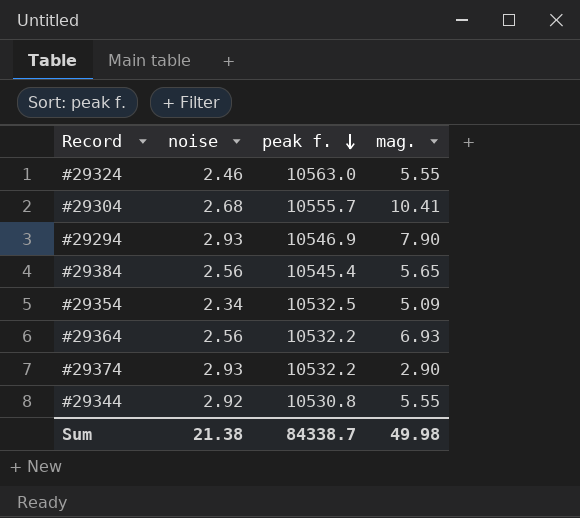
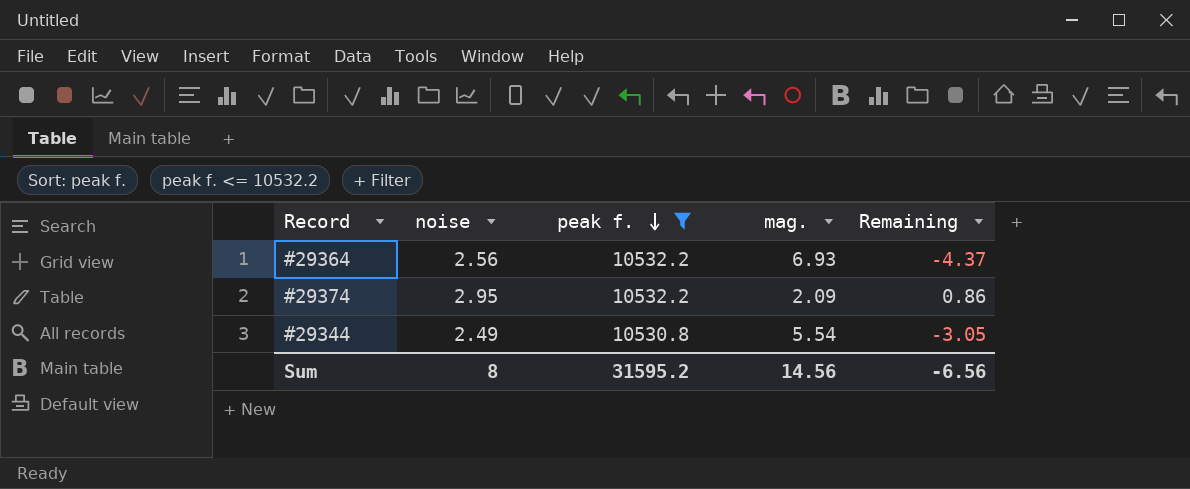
filter: none -> peak f. <= 10532.2
column Remaining | formula: none -> [noise] - [mag.]
#29374 | noise: 2.93 -> 2.95
#29374 | mag.: 2.90 -> 2.09
#29344 | noise: 2.92 -> 2.49
#29344 | mag.: 5.55 -> 5.54
Sum | noise: 21.38 -> 8
Sum | peak f.: 84338.7 -> 31595.2
Sum | mag.: 49.98 -> 14.56

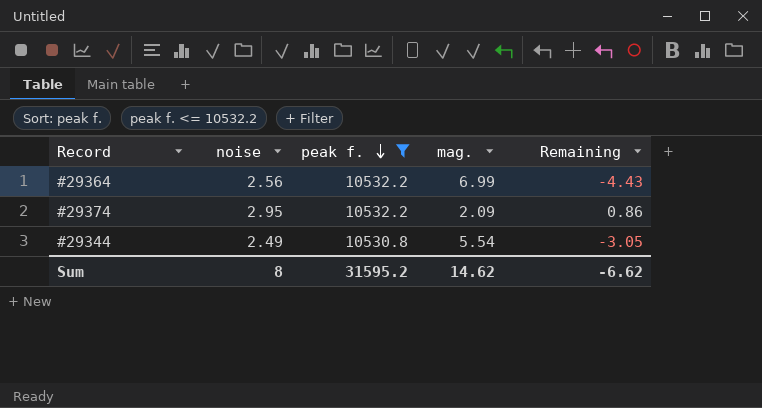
#29364 | mag.: 6.93 -> 6.99
#29364 | Remaining: -4.37 -> -4.43
Sum | mag.: 14.56 -> 14.62
Sum | Remaining: -6.56 -> -6.62

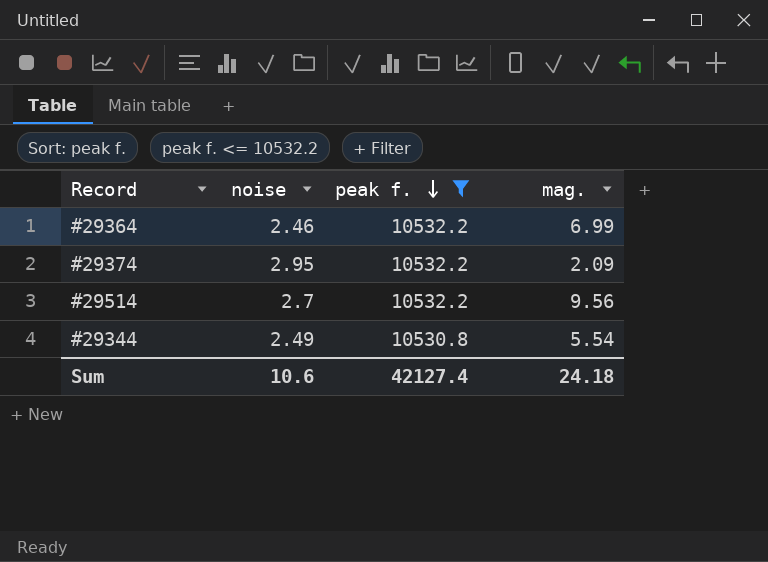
column Remaining | formula: [noise] - [mag.] -> none
#29364 | noise: 2.56 -> 2.46
row #29514: none -> 2.7 | 10532.2 | 9.56
Sum | noise: 8 -> 10.6
Sum | peak f.: 31595.2 -> 42127.4
Sum | mag.: 14.62 -> 24.18

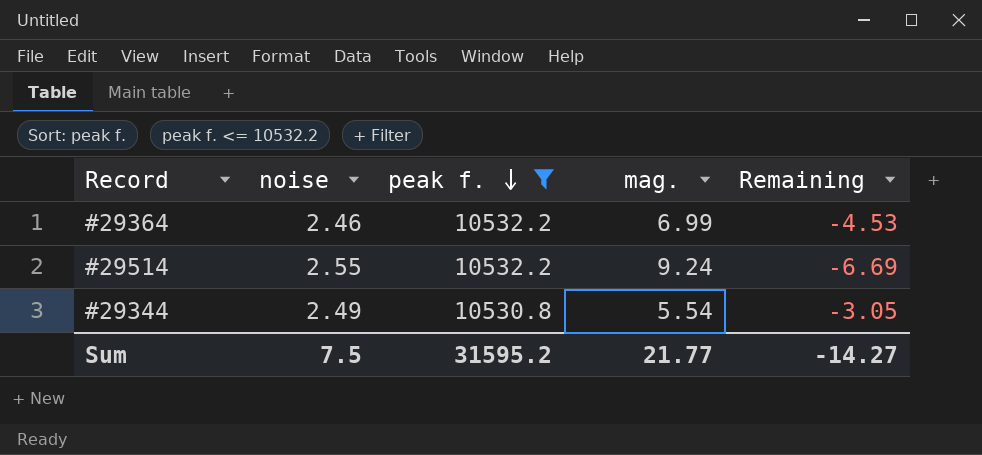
column Remaining | formula: none -> [noise] - [mag.]
row #29374: 2.95 | 10532.2 | 2.09 -> none
#29514 | noise: 2.7 -> 2.55
#29514 | mag.: 9.56 -> 9.24
Sum | noise: 10.6 -> 7.5
Sum | peak f.: 42127.4 -> 31595.2
Sum | mag.: 24.18 -> 21.77

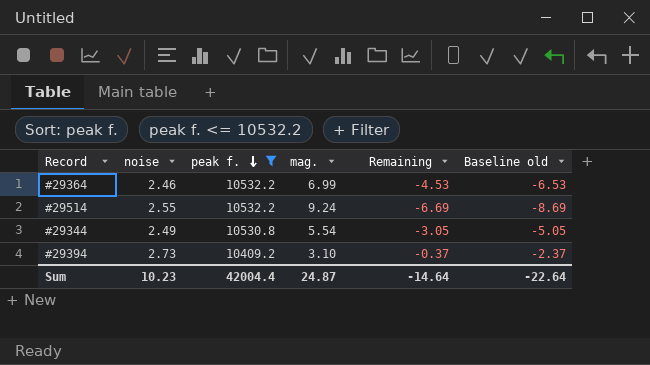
column Baseline old | formula: none -> [Remaining] - 2
row #29394: none -> 2.73 | 10409.2 | 3.10 | -0.37 | -2.37
Sum | noise: 7.5 -> 10.23
Sum | peak f.: 31595.2 -> 42004.4
Sum | mag.: 21.77 -> 24.87
Sum | Remaining: -14.27 -> -14.64

